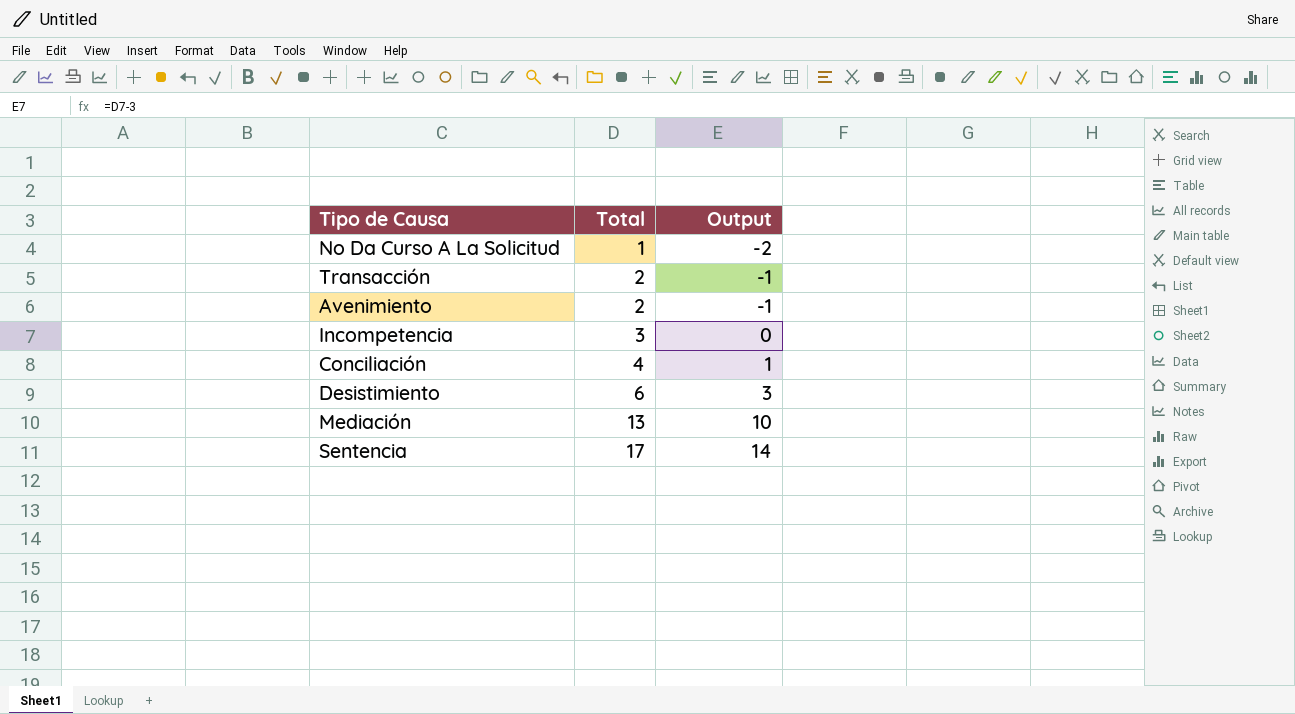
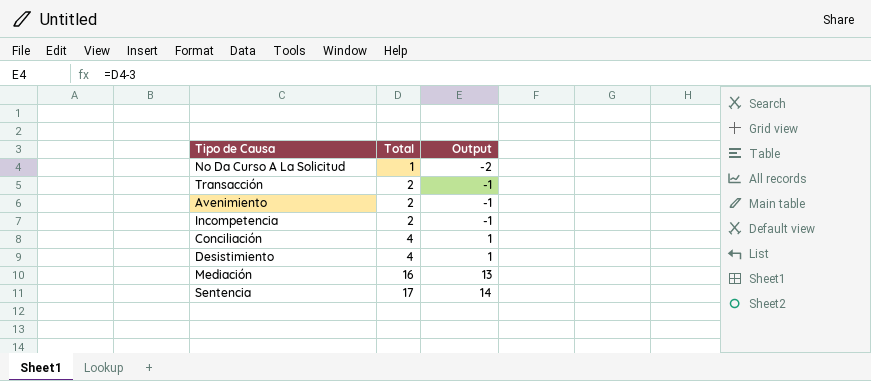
Incompetencia | Total: 3 -> 2
Incompetencia | Output: 0 -> -1
Desistimiento | Total: 6 -> 4
Desistimiento | Output: 3 -> 1
Mediación | Total: 13 -> 16
Mediación | Output: 10 -> 13

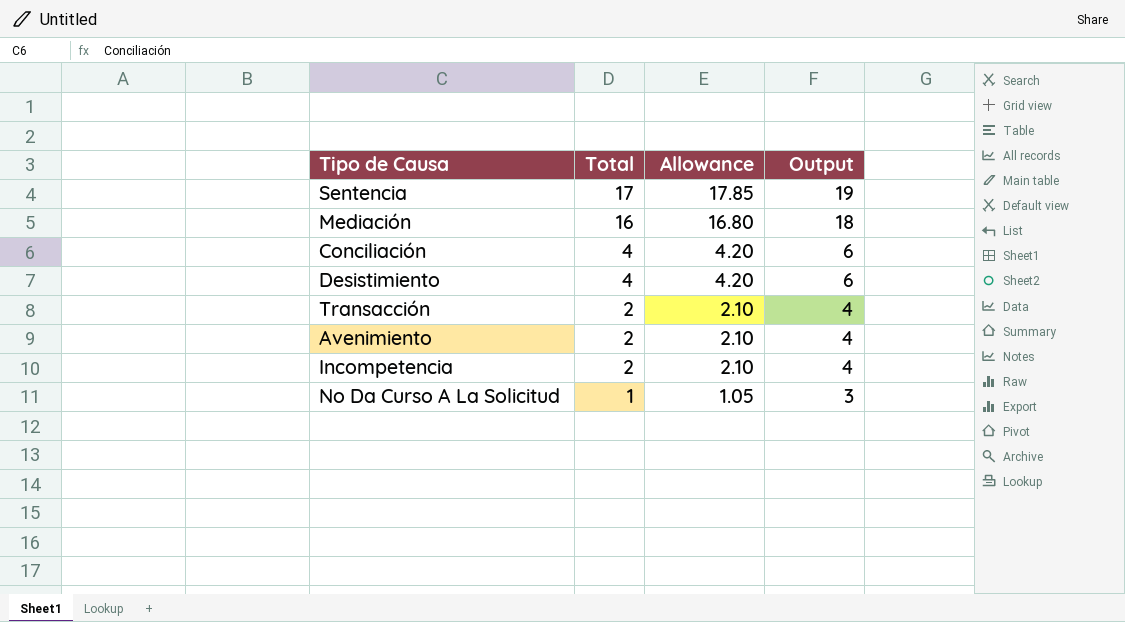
row order: Total ascending -> Total descending
column Allowance | formula: none -> [Total] * 1.05
column Output | formula: [Total] - 3 -> [Total] + 2

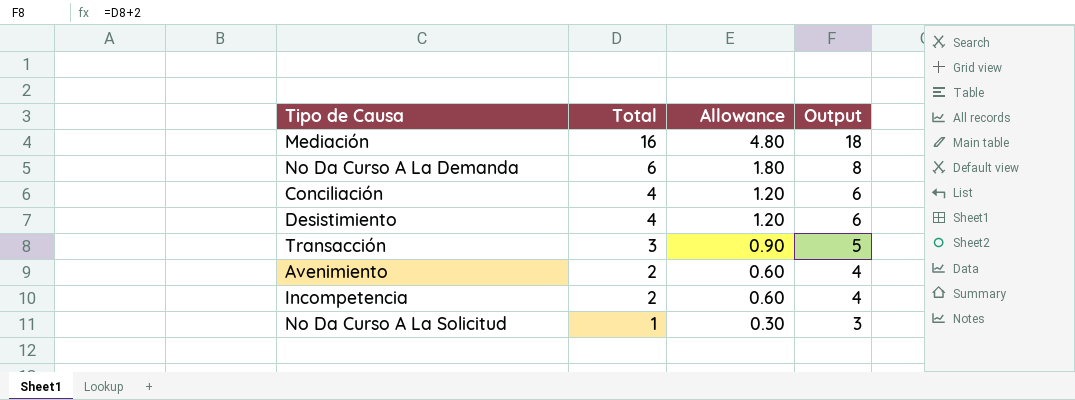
column Allowance | formula: [Total] * 1.05 -> [Total] * 0.3
row Sentencia: 17 | 17.85 | 19 -> none
row No Da Curso A La Demanda: none -> 6 | 1.80 | 8
Transacción | Total: 2 -> 3
Transacción | Output: 4 -> 5

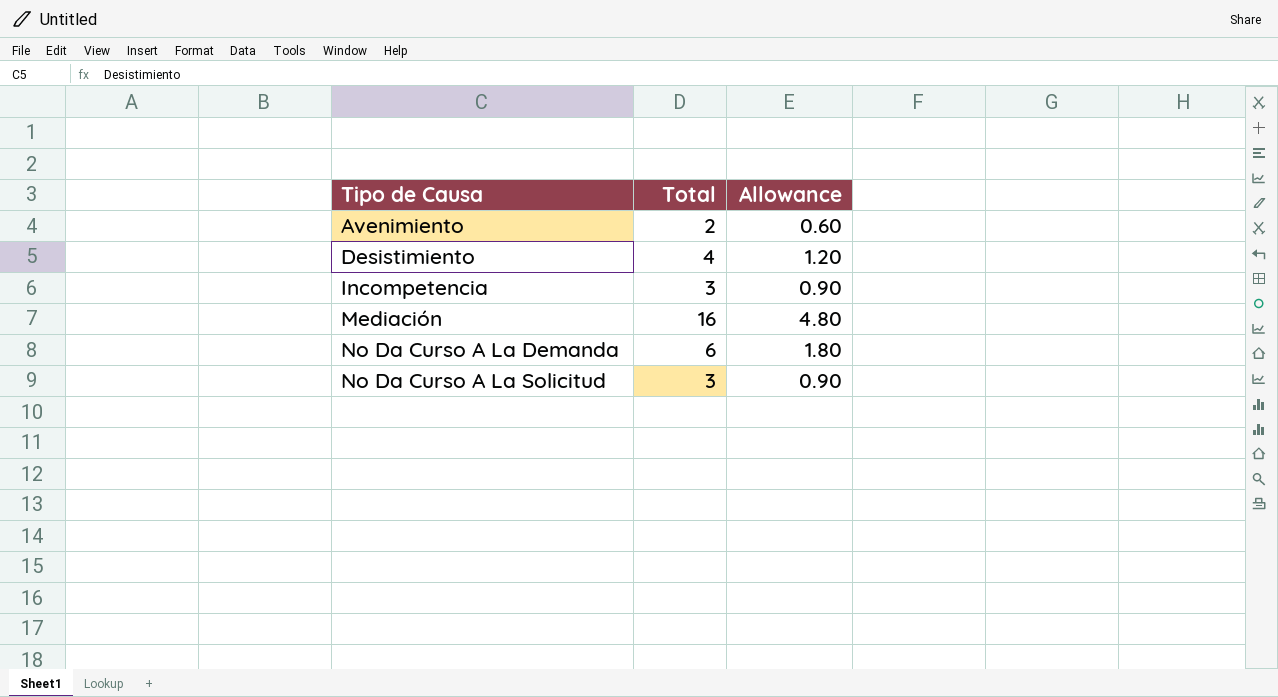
row order: Total descending -> Tipo de Causa ascending
column Output | formula: [Total] + 2 -> none
row Conciliación: 4 | 1.20 | 6 -> none
row Transacción: 3 | 0.90 | 5 -> none
Incompetencia | Total: 2 -> 3
Incompetencia | Allowance: 0.60 -> 0.90
No Da Curso A La Solicitud | Total: 1 -> 3
No Da Curso A La Solicitud | Allowance: 0.30 -> 0.90

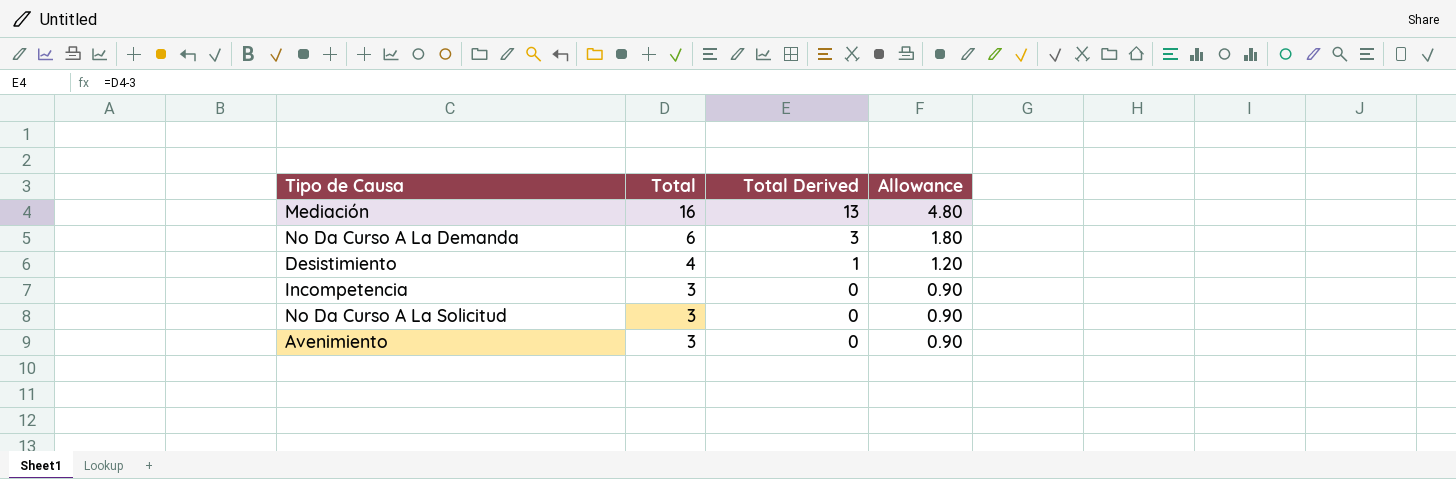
row order: Tipo de Causa ascending -> Total descending
column Total Derived | formula: none -> [Total] - 3
Avenimiento | Total: 2 -> 3
Avenimiento | Allowance: 0.60 -> 0.90

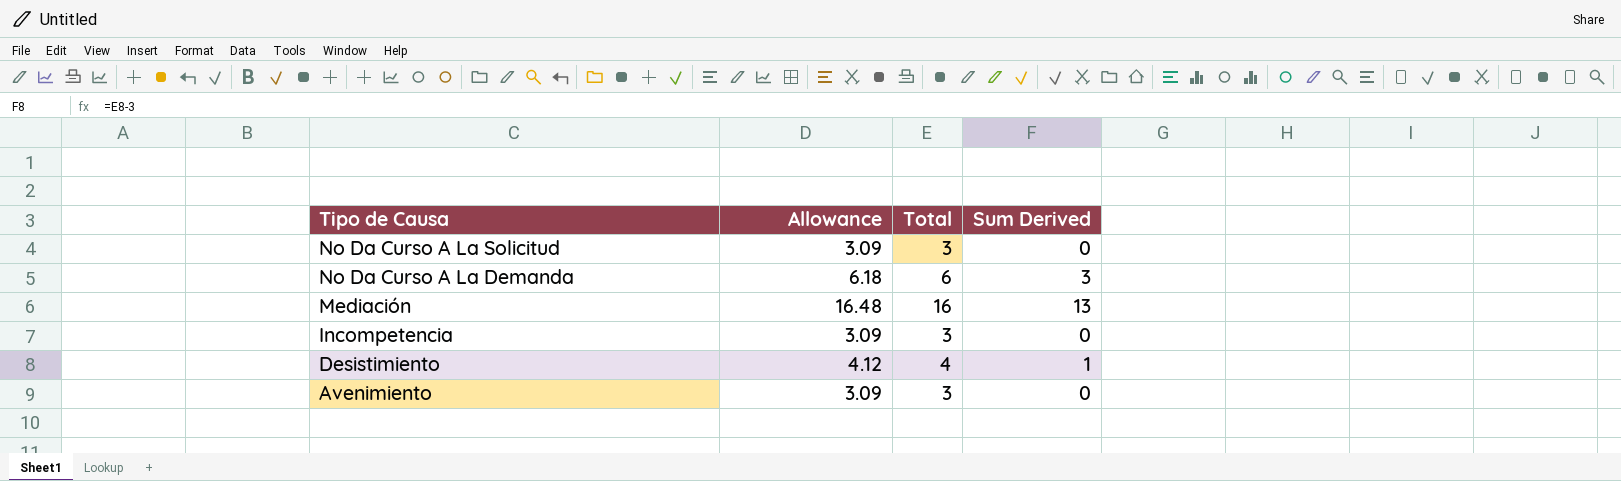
row order: Total descending -> Tipo de Causa descending
column Allowance | formula: [Total] * 0.3 -> [Total] * 1.03
column Allowance | position: 4 -> 2
column name: Total Derived -> Sum Derived

